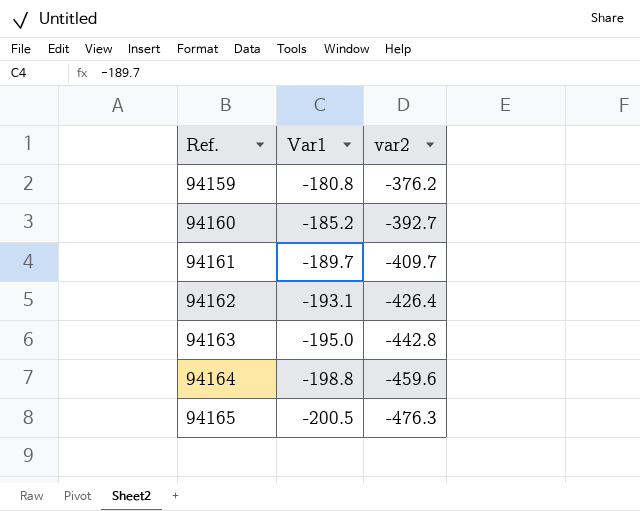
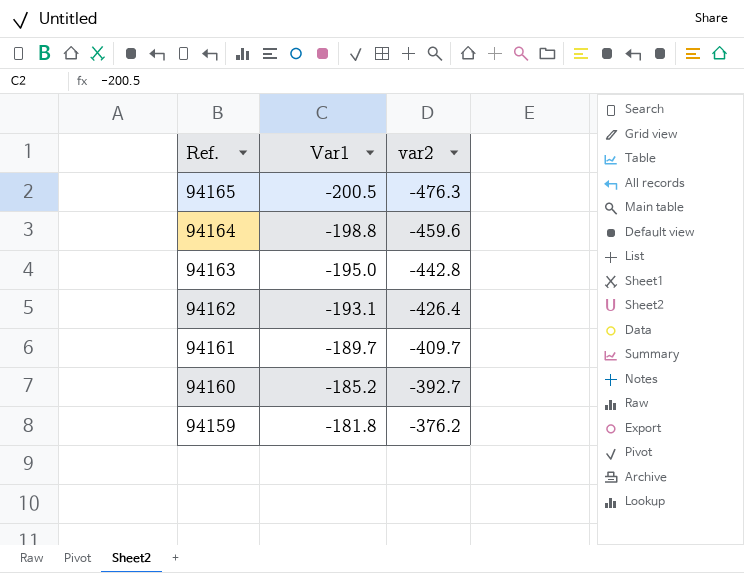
row order: Ref. ascending -> Ref. descending
94159 | Var1: -180.8 -> -181.8

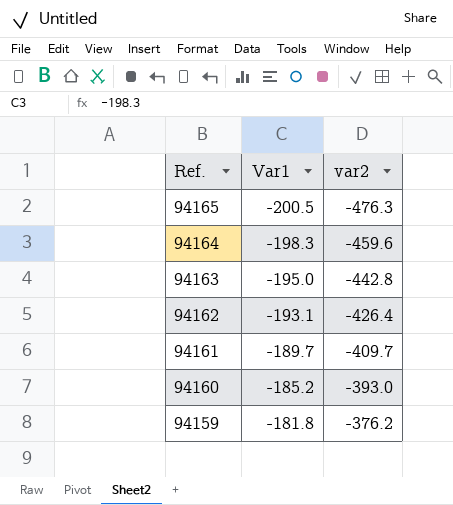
94164 | Var1: -198.8 -> -198.3
94160 | var2: -392.7 -> -393.0

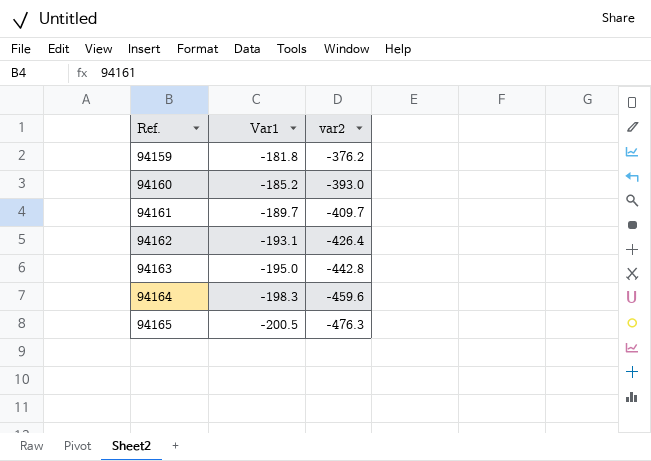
row order: Ref. descending -> Ref. ascending

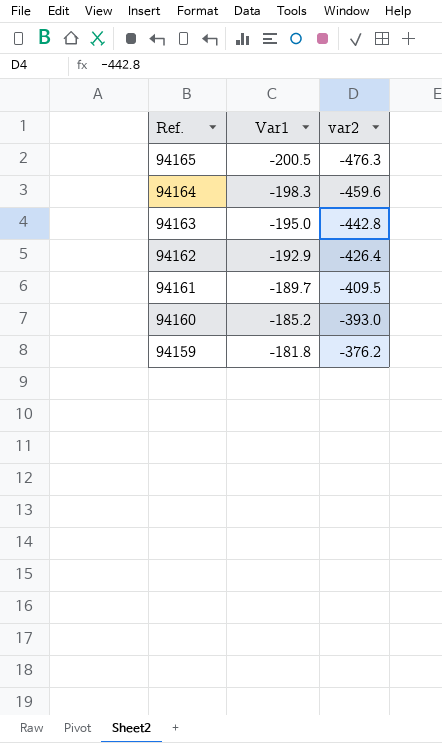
row order: Ref. ascending -> Ref. descending
94162 | Var1: -193.1 -> -192.9
94161 | var2: -409.7 -> -409.5

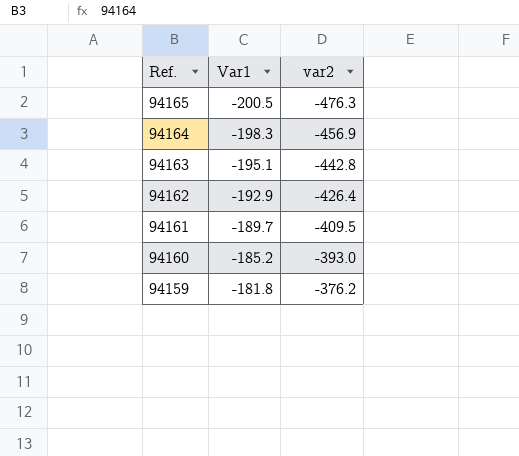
94164 | var2: -459.6 -> -456.9
94163 | Var1: -195.0 -> -195.1

